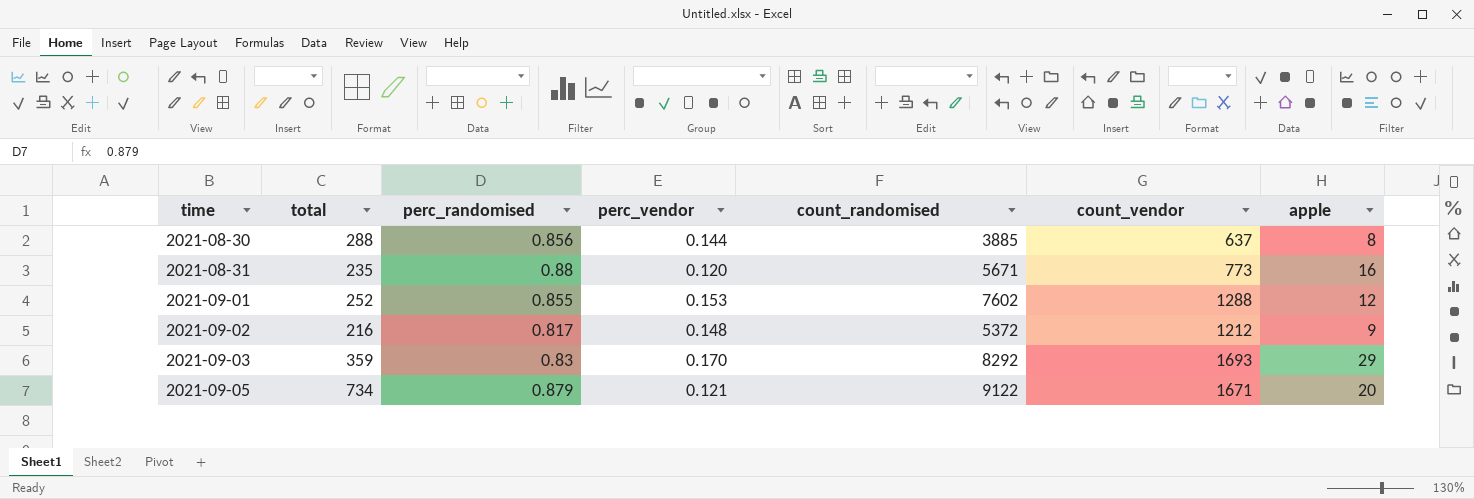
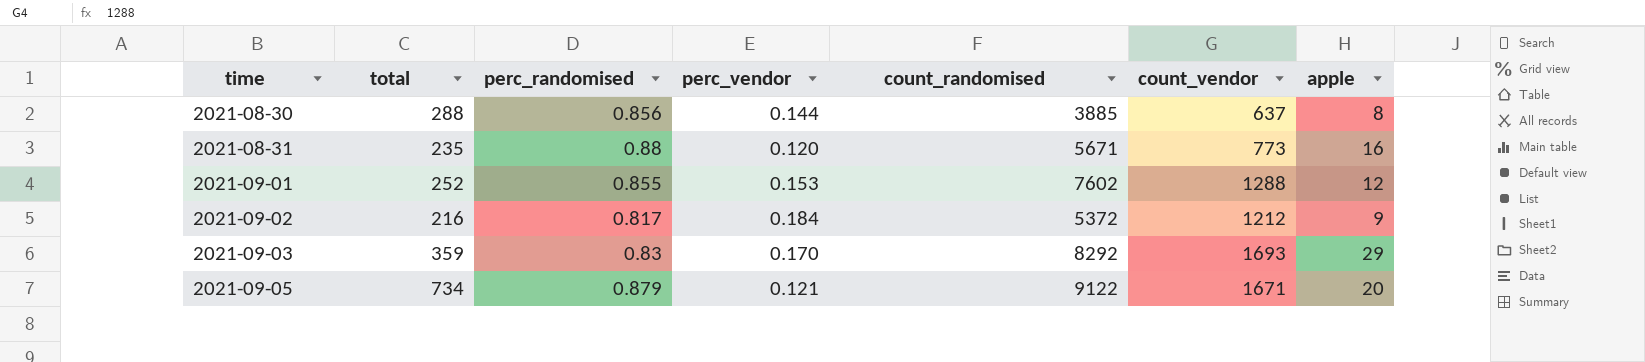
2021-09-02 | perc_vendor: 0.148 -> 0.184

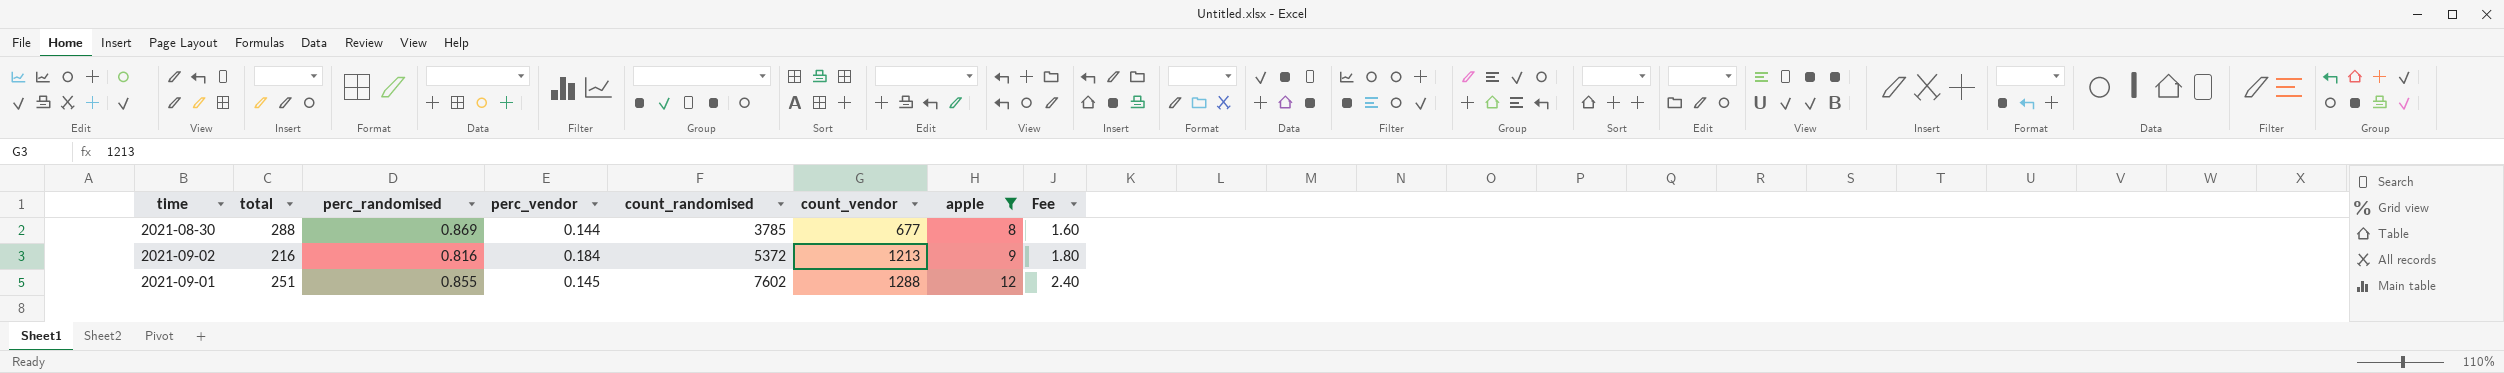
filter: none -> apple <= 12
row order: time ascending -> count_randomised ascending
column Fee | formula: none -> [apple] * 0.2
2021-08-30 | perc_randomised: 0.856 -> 0.869
2021-08-30 | count_randomised: 3885 -> 3785
2021-08-30 | count_vendor: 637 -> 677
2021-09-02 | perc_randomised: 0.817 -> 0.816
2021-09-02 | count_vendor: 1212 -> 1213
2021-09-01 | total: 252 -> 251
2021-09-01 | perc_vendor: 0.153 -> 0.145

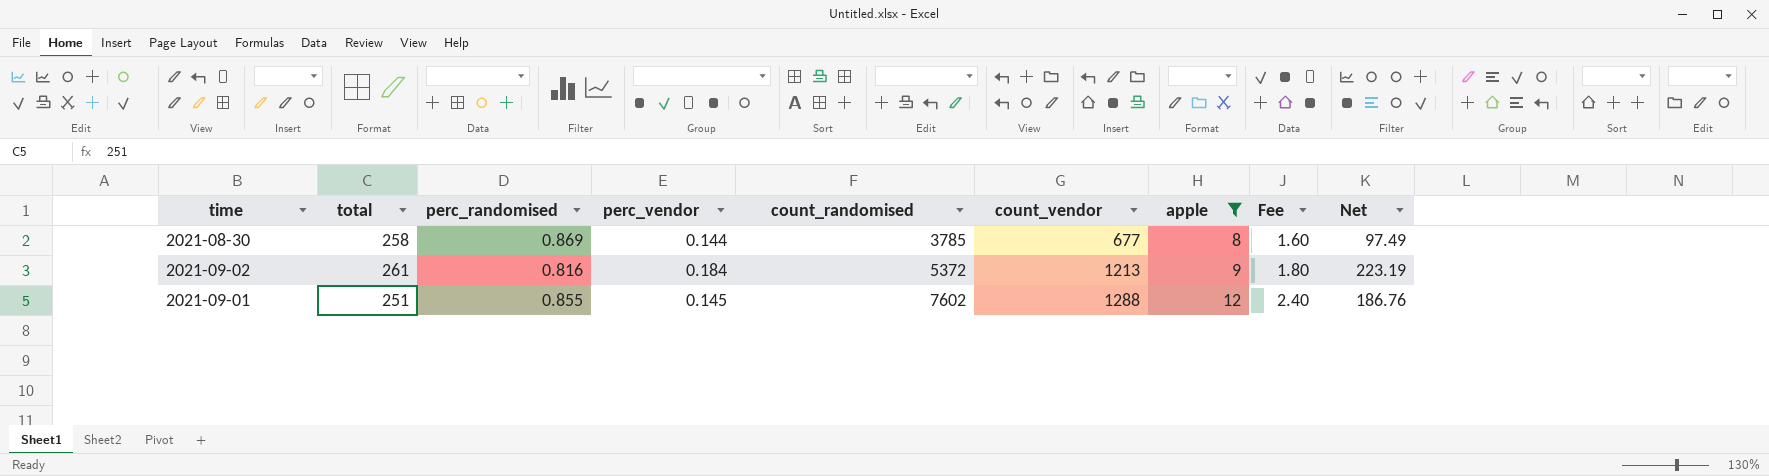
column Net | formula: none -> [perc_vendor] * [count_vendor]
2021-08-30 | total: 288 -> 258
2021-09-02 | total: 216 -> 261

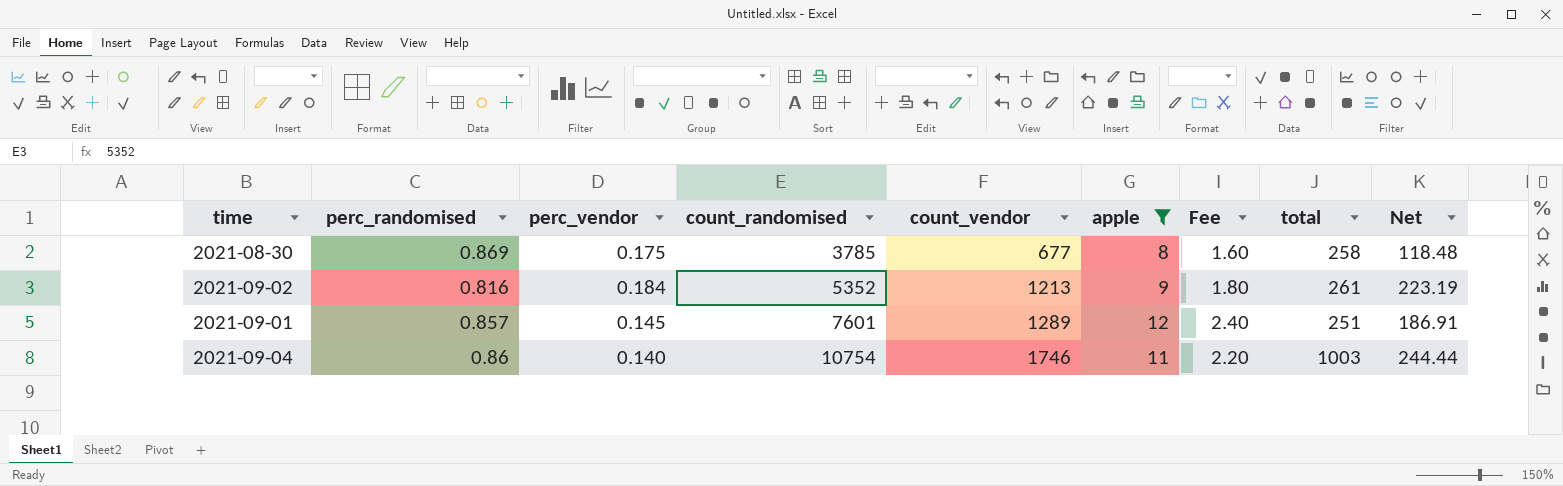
column total | position: 2 -> 8
2021-08-30 | perc_vendor: 0.144 -> 0.175
2021-08-30 | Net: 97.49 -> 118.48
2021-09-02 | count_randomised: 5372 -> 5352
2021-09-01 | perc_randomised: 0.855 -> 0.857
2021-09-01 | count_randomised: 7602 -> 7601
2021-09-01 | count_vendor: 1288 -> 1289
2021-09-01 | Net: 186.76 -> 186.91
row 2021-09-04: none -> 0.86 | 0.140 | 10754 | 1746 | 11 | 2.20 | 1003 | 244.44

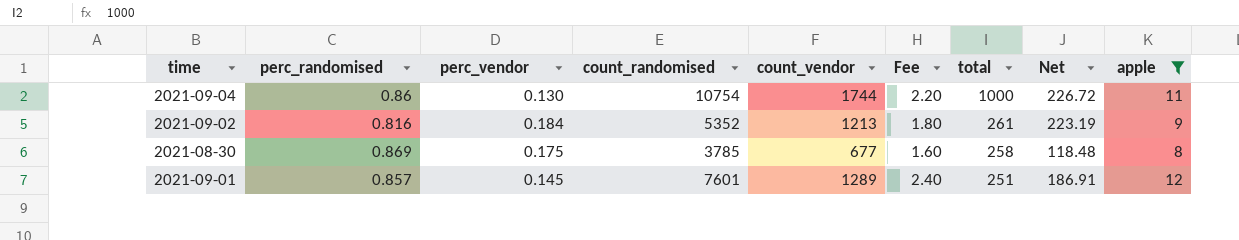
row order: count_randomised ascending -> total descending
column apple | position: 6 -> 9
2021-09-04 | perc_vendor: 0.140 -> 0.130
2021-09-04 | count_vendor: 1746 -> 1744
2021-09-04 | total: 1003 -> 1000
2021-09-04 | Net: 244.44 -> 226.72

